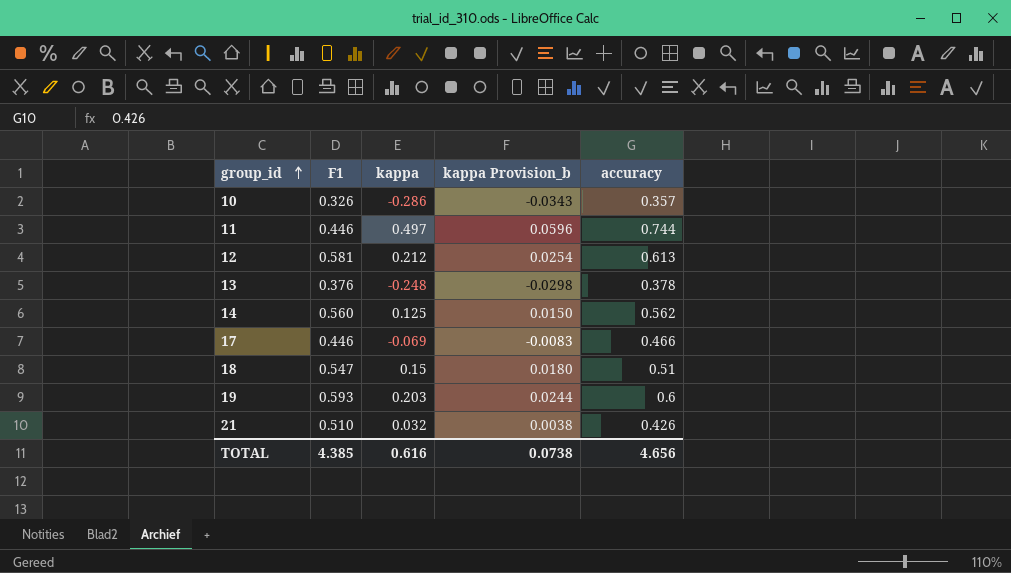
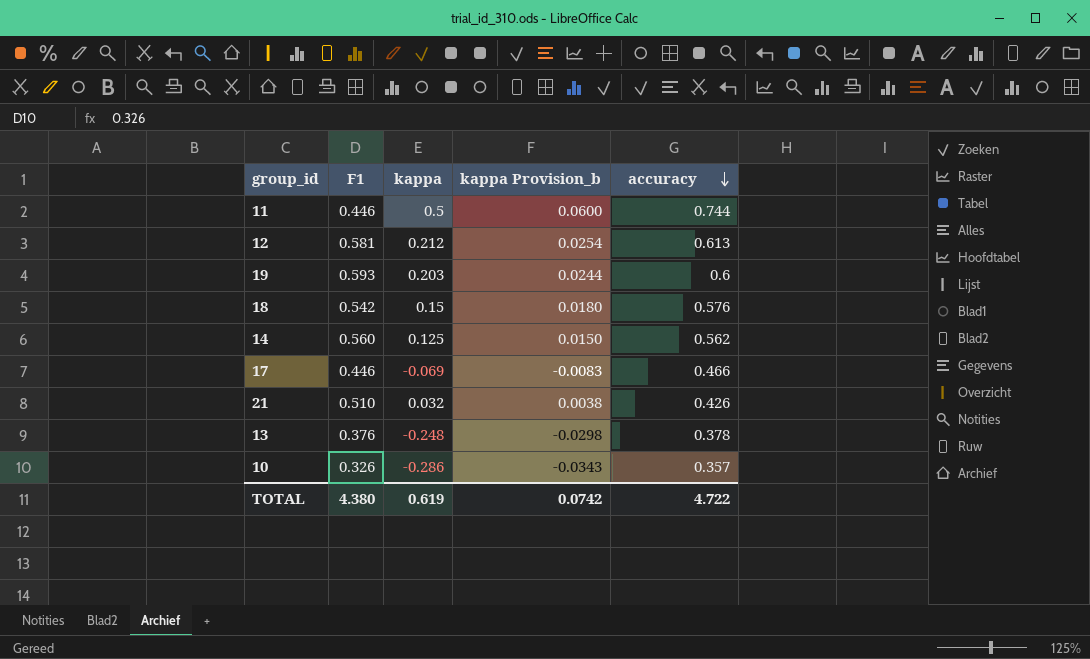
row order: group_id ascending -> accuracy descending
11 | kappa: 0.497 -> 0.5
11 | kappa Provision_b: 0.0596 -> 0.0600
18 | F1: 0.547 -> 0.542
18 | accuracy: 0.51 -> 0.576
TOTAL | F1: 4.385 -> 4.380
TOTAL | kappa: 0.616 -> 0.619
TOTAL | kappa Provision_b: 0.0738 -> 0.0742
TOTAL | accuracy: 4.656 -> 4.722

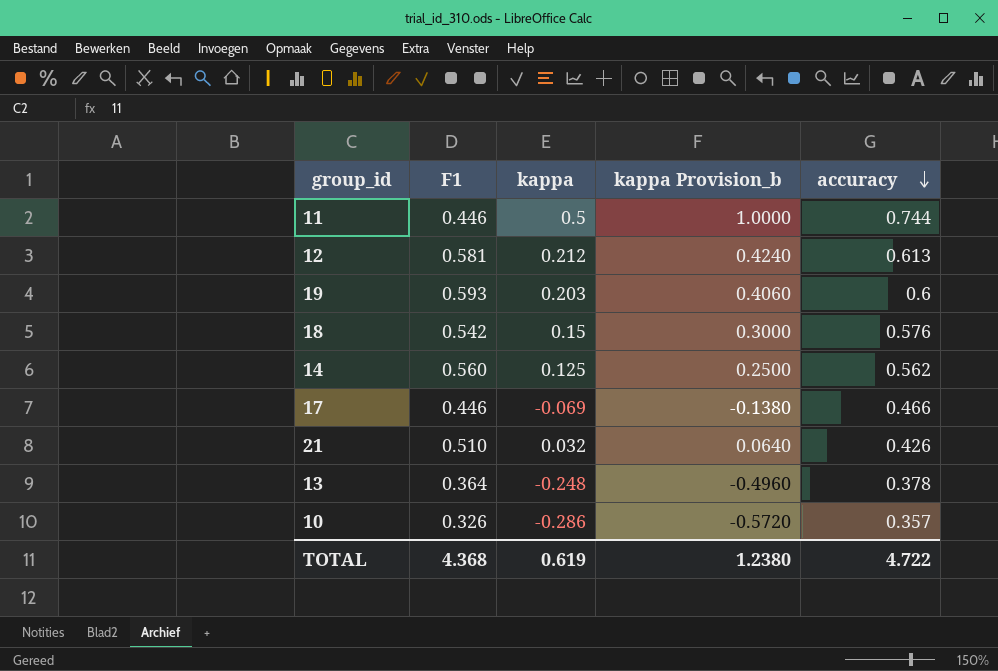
column kappa Provision_b | formula: [kappa] * 0.12 -> [kappa] * 2
13 | F1: 0.376 -> 0.364
TOTAL | F1: 4.380 -> 4.368
TOTAL | kappa Provision_b: 0.0742 -> 1.2380

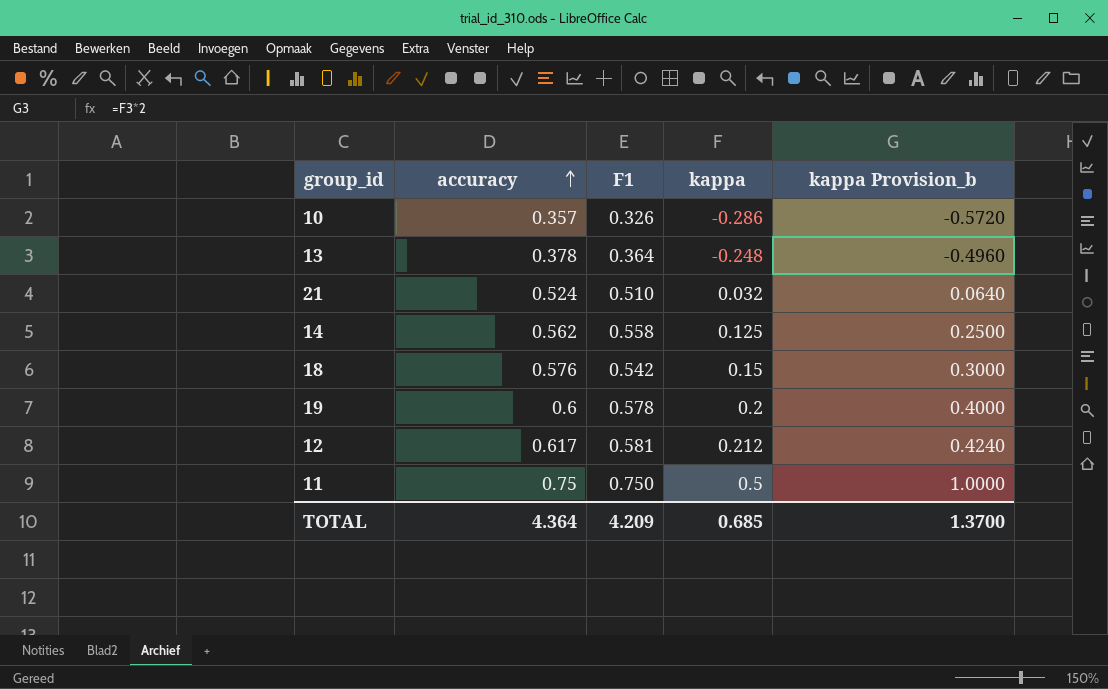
row order: accuracy descending -> accuracy ascending
column accuracy | position: 5 -> 2
row 17: 0.446 | -0.069 | -0.1380 | 0.466 -> none
21 | accuracy: 0.426 -> 0.524
14 | F1: 0.560 -> 0.558
19 | F1: 0.593 -> 0.578
19 | kappa: 0.203 -> 0.2
19 | kappa Provision_b: 0.4060 -> 0.4000
12 | accuracy: 0.613 -> 0.617
11 | accuracy: 0.744 -> 0.75
11 | F1: 0.446 -> 0.750
TOTAL | accuracy: 4.722 -> 4.364
TOTAL | F1: 4.368 -> 4.209
TOTAL | kappa: 0.619 -> 0.685
TOTAL | kappa Provision_b: 1.2380 -> 1.3700

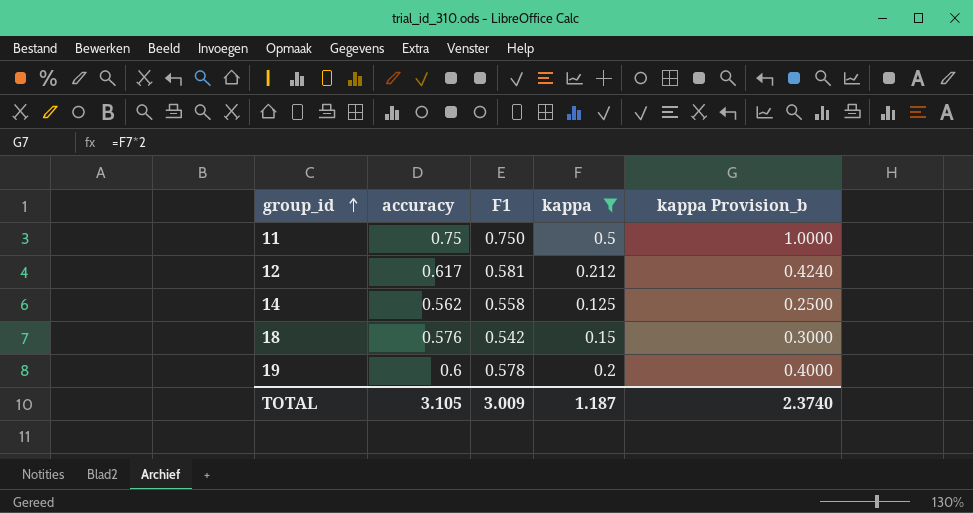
filter: none -> kappa >= 0.125
row order: accuracy ascending -> group_id ascending
TOTAL | accuracy: 4.364 -> 3.105
TOTAL | F1: 4.209 -> 3.009
TOTAL | kappa: 0.685 -> 1.187
TOTAL | kappa Provision_b: 1.3700 -> 2.3740

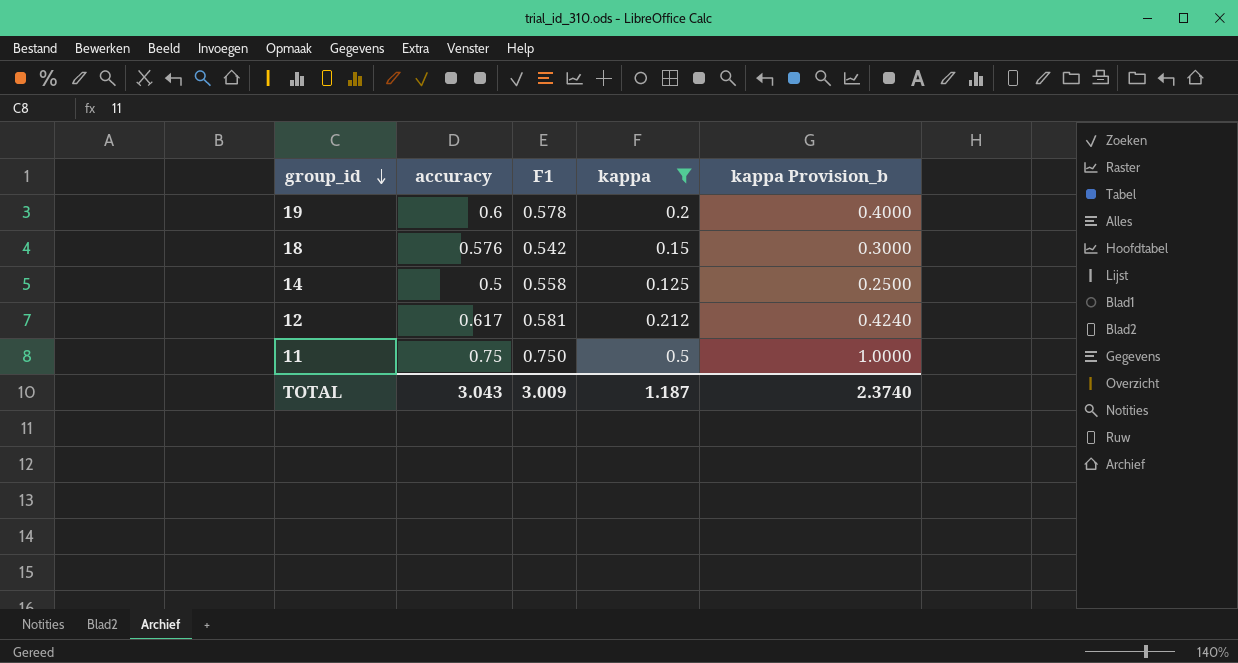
row order: group_id ascending -> group_id descending
14 | accuracy: 0.562 -> 0.5
TOTAL | accuracy: 3.105 -> 3.043

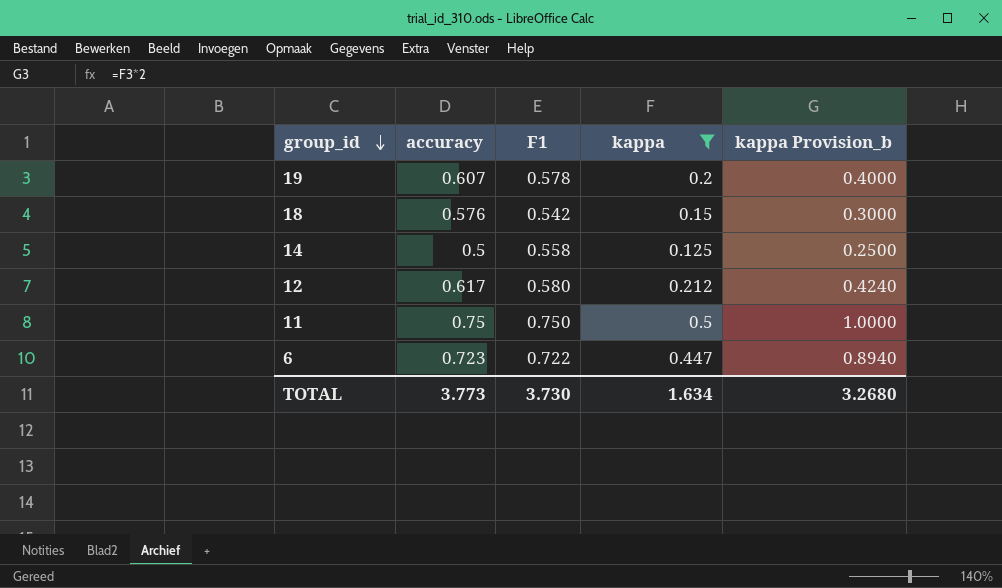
19 | accuracy: 0.6 -> 0.607
12 | F1: 0.581 -> 0.580
row 6: none -> 0.723 | 0.722 | 0.447 | 0.8940
TOTAL | accuracy: 3.043 -> 3.773
TOTAL | F1: 3.009 -> 3.730
TOTAL | kappa: 1.187 -> 1.634
TOTAL | kappa Provision_b: 2.3740 -> 3.2680

